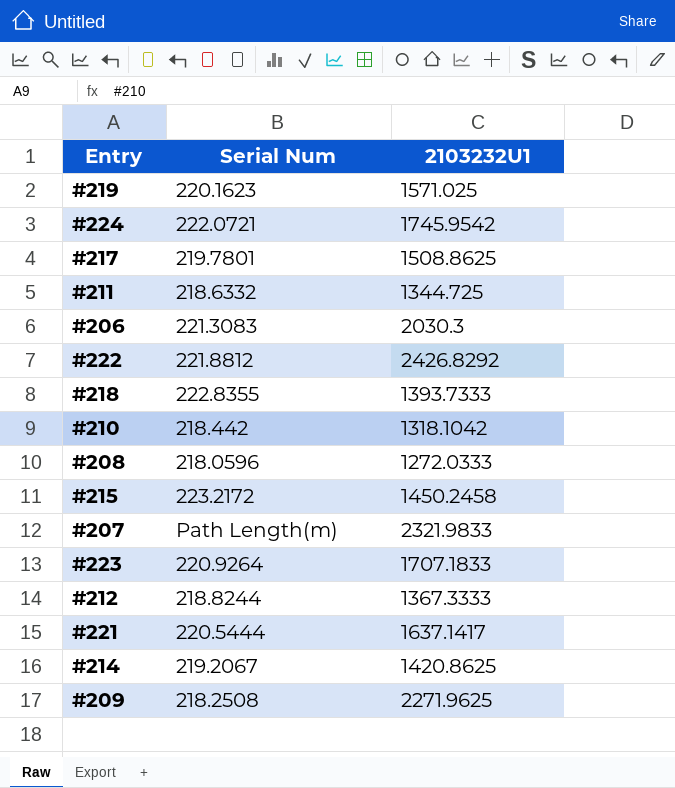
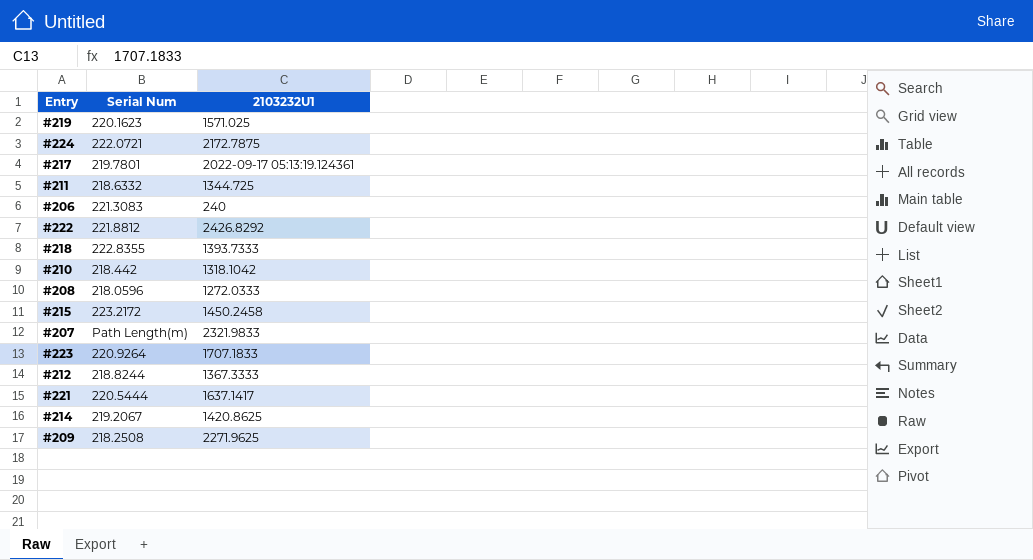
#224 | 2103232U1: 1745.9542 -> 2172.7875
#217 | 2103232U1: 1508.8625 -> 2022-09-17 05:13:19.124361
#206 | 2103232U1: 2030.3 -> 240

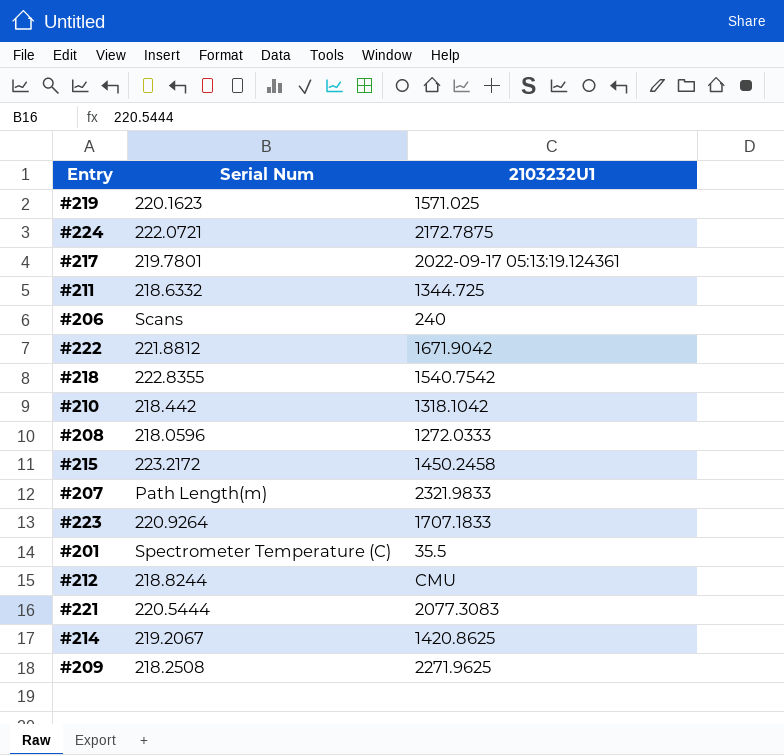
#206 | Serial Num: 221.3083 -> Scans
#222 | 2103232U1: 2426.8292 -> 1671.9042
#218 | 2103232U1: 1393.7333 -> 1540.7542
row #201: none -> Spectrometer Temperature (C) | 35.5
#212 | 2103232U1: 1367.3333 -> CMU
#221 | 2103232U1: 1637.1417 -> 2077.3083

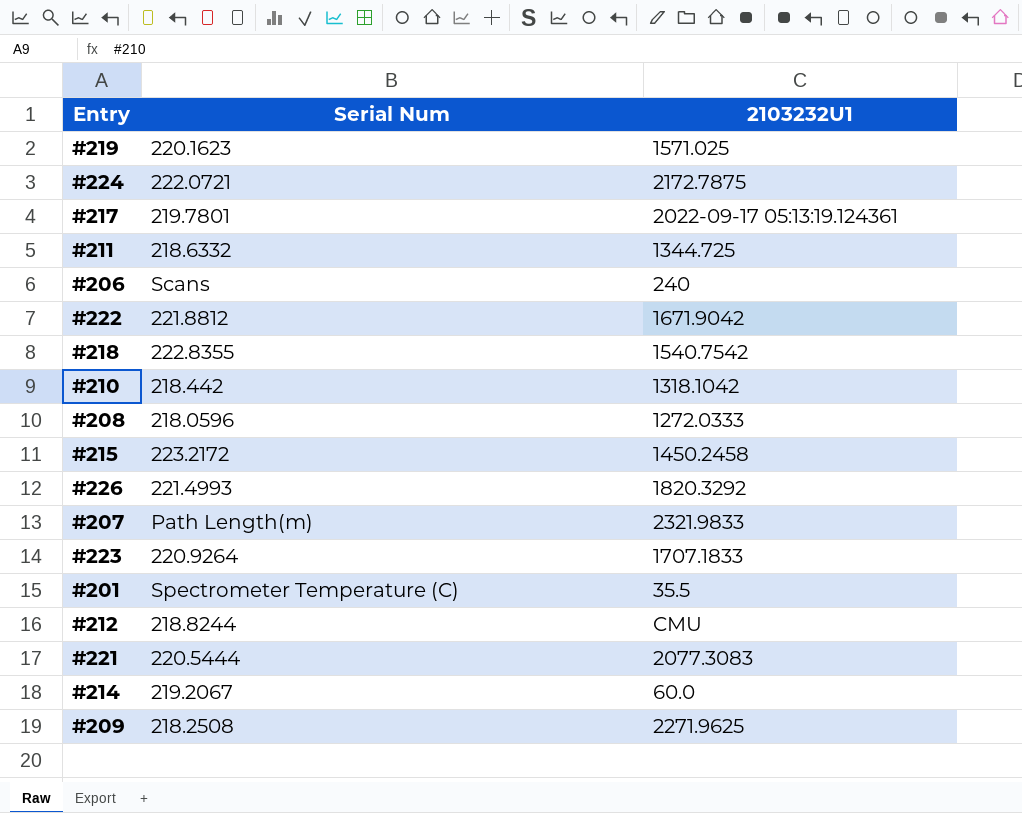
row #226: none -> 221.4993 | 1820.3292
#214 | 2103232U1: 1420.8625 -> 60.0

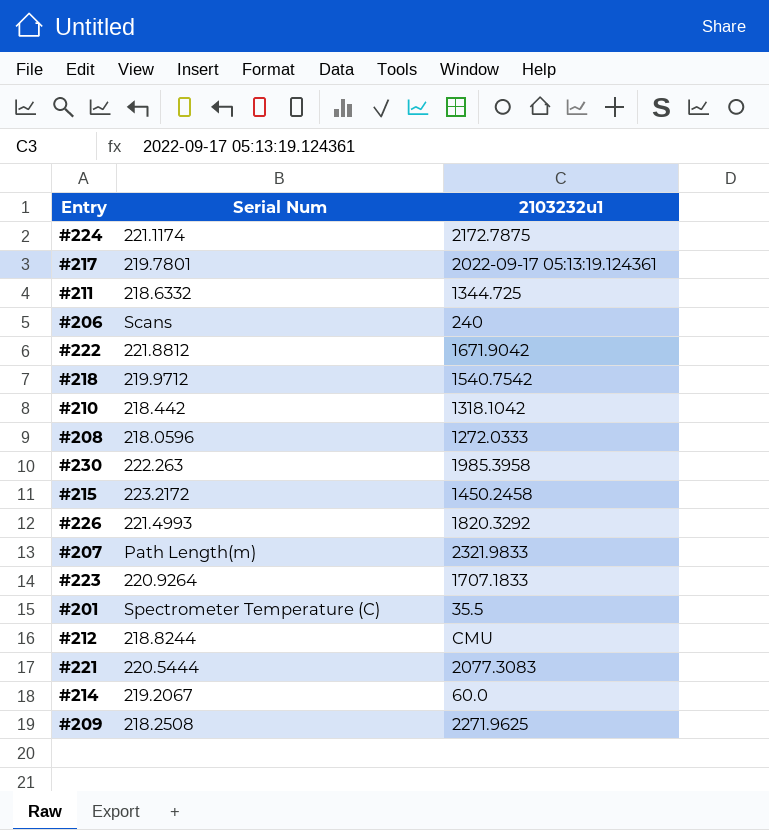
column name: 2103232U1 -> 2103232u1
row #219: 220.1623 | 1571.025 -> none
#224 | Serial Num: 222.0721 -> 221.1174
#218 | Serial Num: 222.8355 -> 219.9712
row #230: none -> 222.263 | 1985.3958

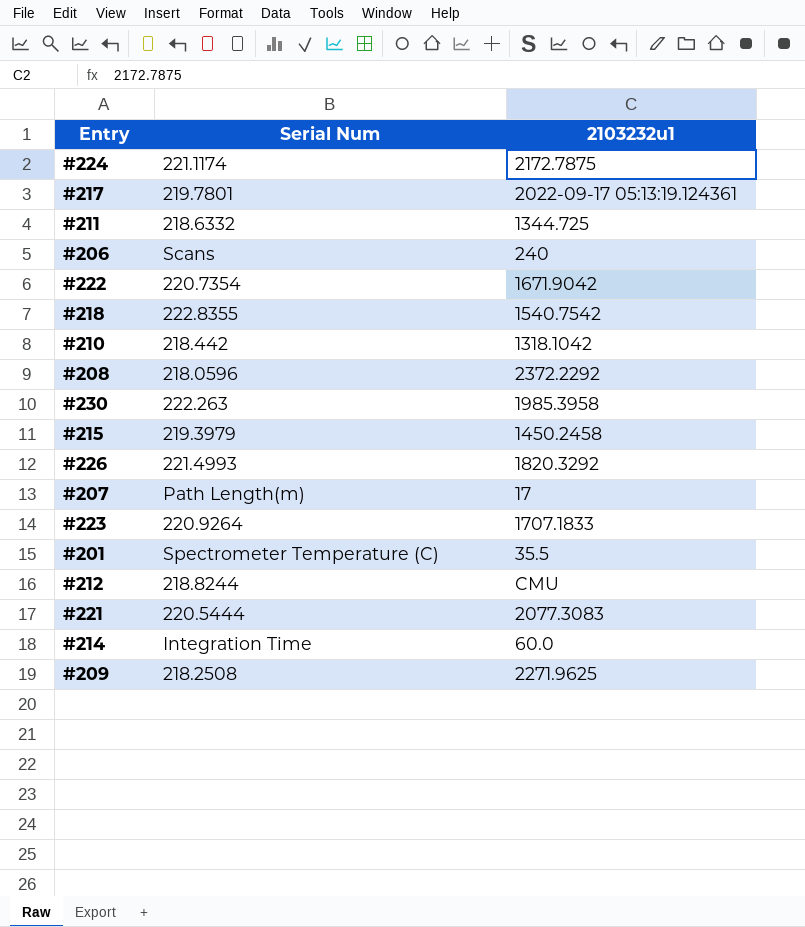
#222 | Serial Num: 221.8812 -> 220.7354
#218 | Serial Num: 219.9712 -> 222.8355
#208 | 2103232u1: 1272.0333 -> 2372.2292
#215 | Serial Num: 223.2172 -> 219.3979
#207 | 2103232u1: 2321.9833 -> 17
#214 | Serial Num: 219.2067 -> Integration Time

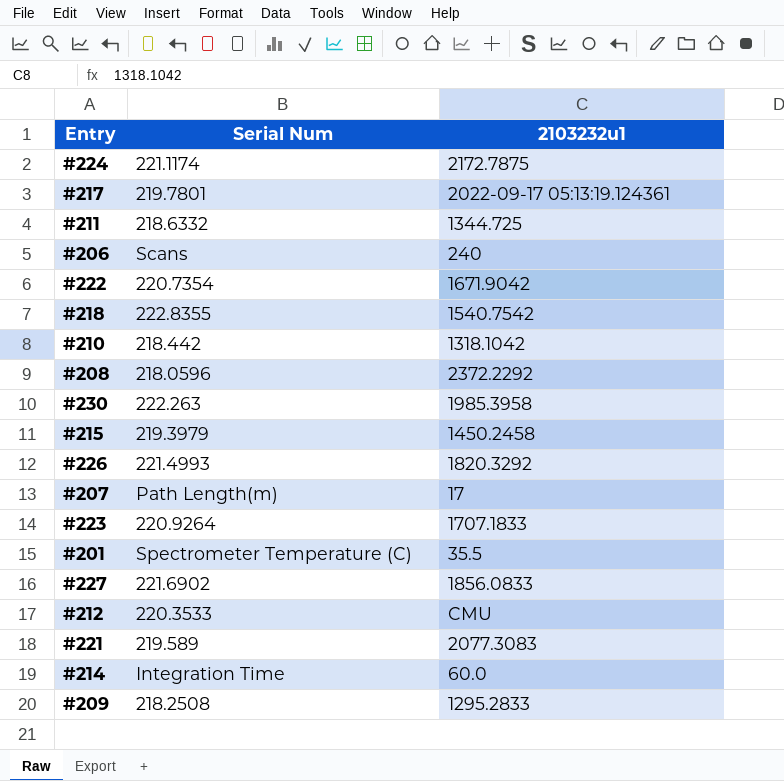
row #227: none -> 221.6902 | 1856.0833
#212 | Serial Num: 218.8244 -> 220.3533
#221 | Serial Num: 220.5444 -> 219.589
#209 | 2103232u1: 2271.9625 -> 1295.2833

